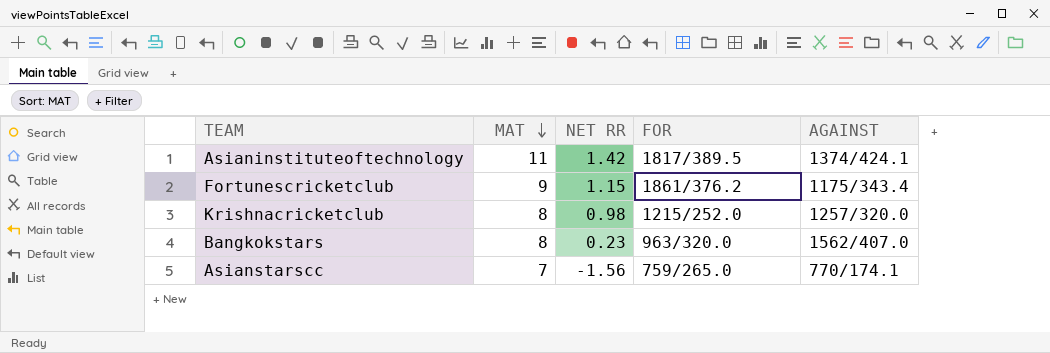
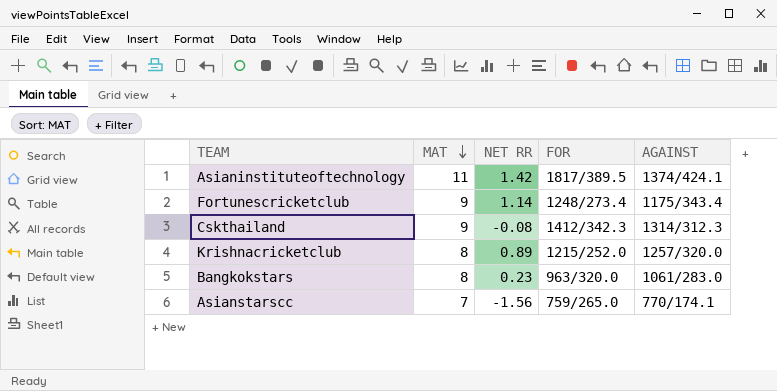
Fortunescricketclub | NET RR: 1.15 -> 1.14
Fortunescricketclub | FOR: 1861/376.2 -> 1248/273.4
row Cskthailand: none -> 9 | -0.08 | 1412/342.3 | 1314/312.3
Krishnacricketclub | NET RR: 0.98 -> 0.89
Bangkokstars | AGAINST: 1562/407.0 -> 1061/283.0

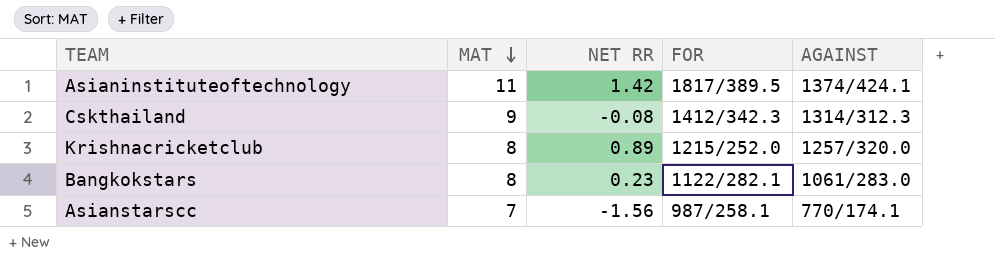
row Fortunescricketclub: 9 | 1.14 | 1248/273.4 | 1175/343.4 -> none
Bangkokstars | FOR: 963/320.0 -> 1122/282.1
Asianstarscc | FOR: 759/265.0 -> 987/258.1

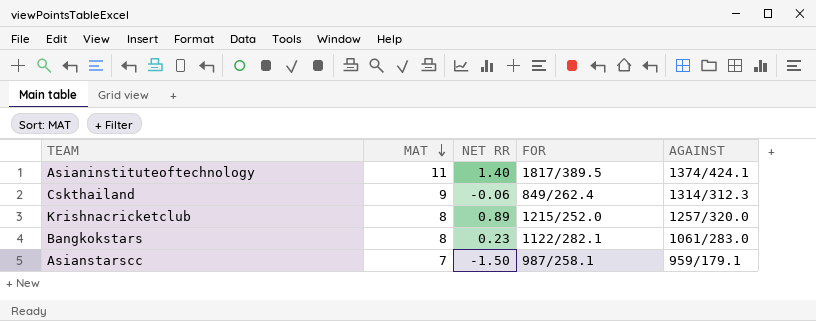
Asianinstituteoftechnology | NET RR: 1.42 -> 1.40
Cskthailand | NET RR: -0.08 -> -0.06
Cskthailand | FOR: 1412/342.3 -> 849/262.4
Asianstarscc | NET RR: -1.56 -> -1.50
Asianstarscc | AGAINST: 770/174.1 -> 959/179.1

